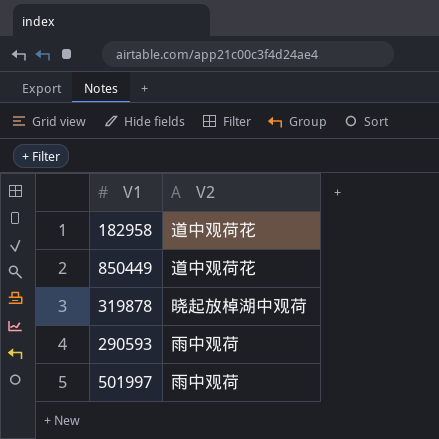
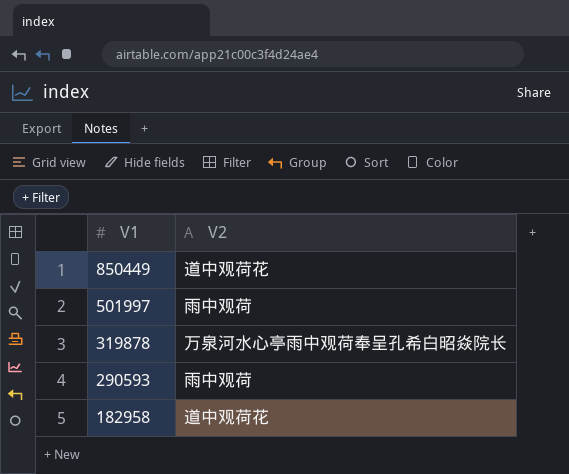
row order: none -> V1 descending
319878 | V2: 晓起放棹湖中观荷 -> 万泉河水心亭雨中观荷奉呈孔希白昭焱院长

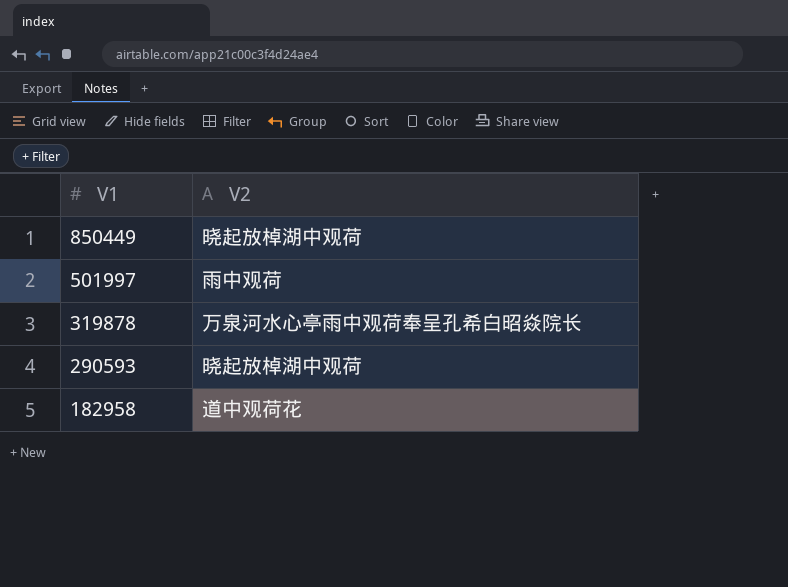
850449 | V2: 道中观荷花 -> 晓起放棹湖中观荷
290593 | V2: 雨中观荷 -> 晓起放棹湖中观荷

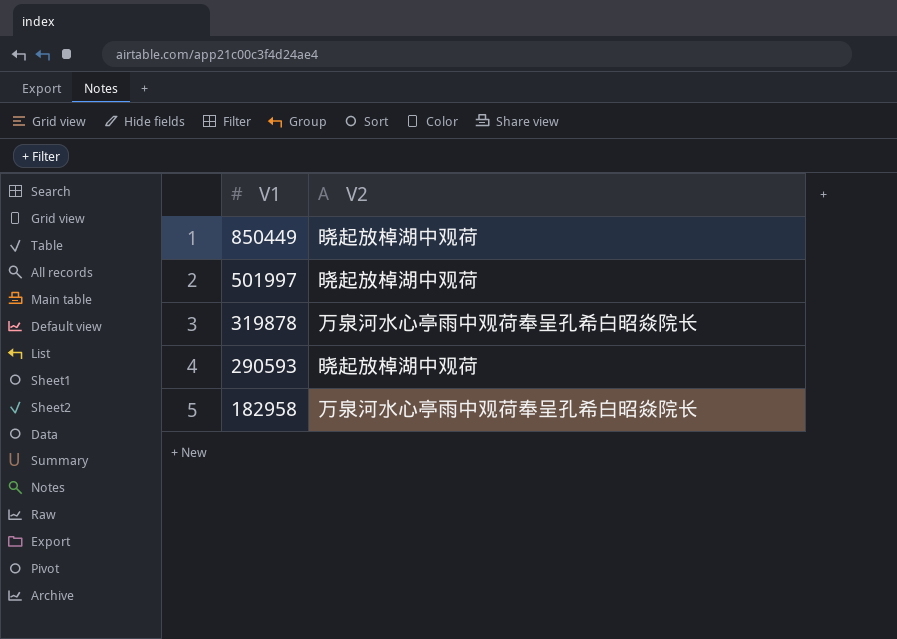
501997 | V2: 雨中观荷 -> 晓起放棹湖中观荷
182958 | V2: 道中观荷花 -> 万泉河水心亭雨中观荷奉呈孔希白昭焱院长

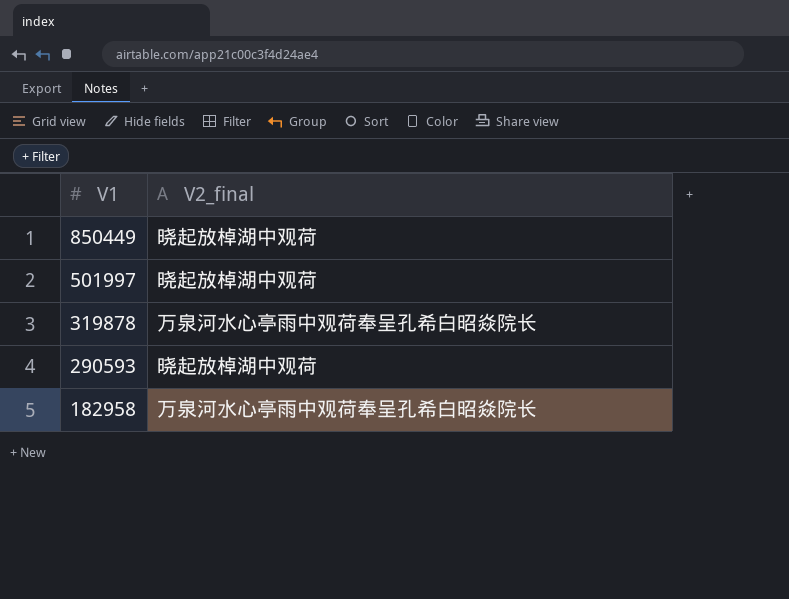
column name: V2 -> V2_final

